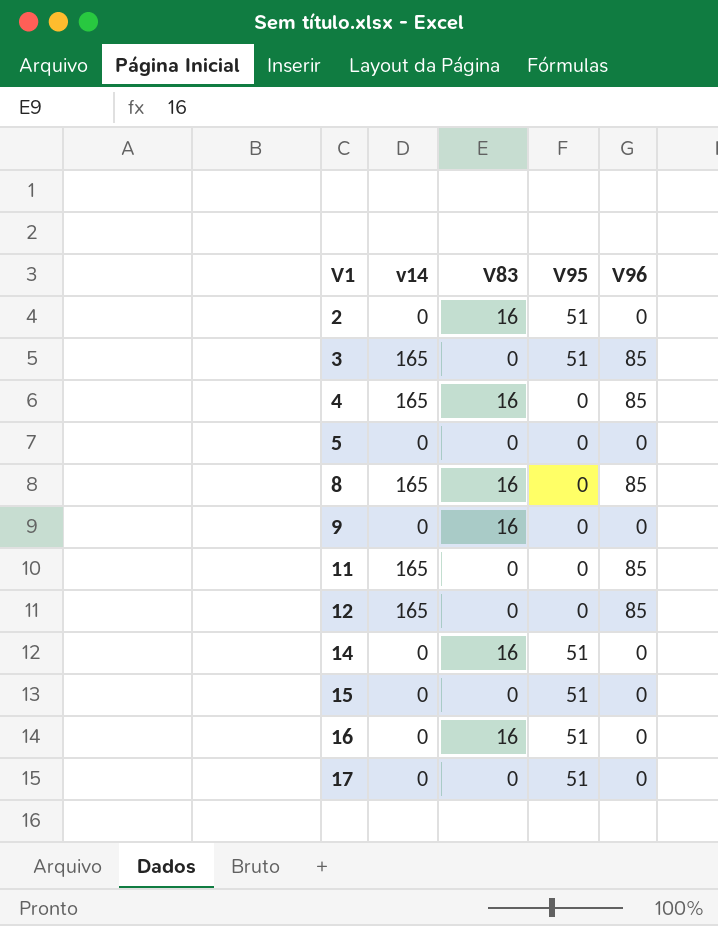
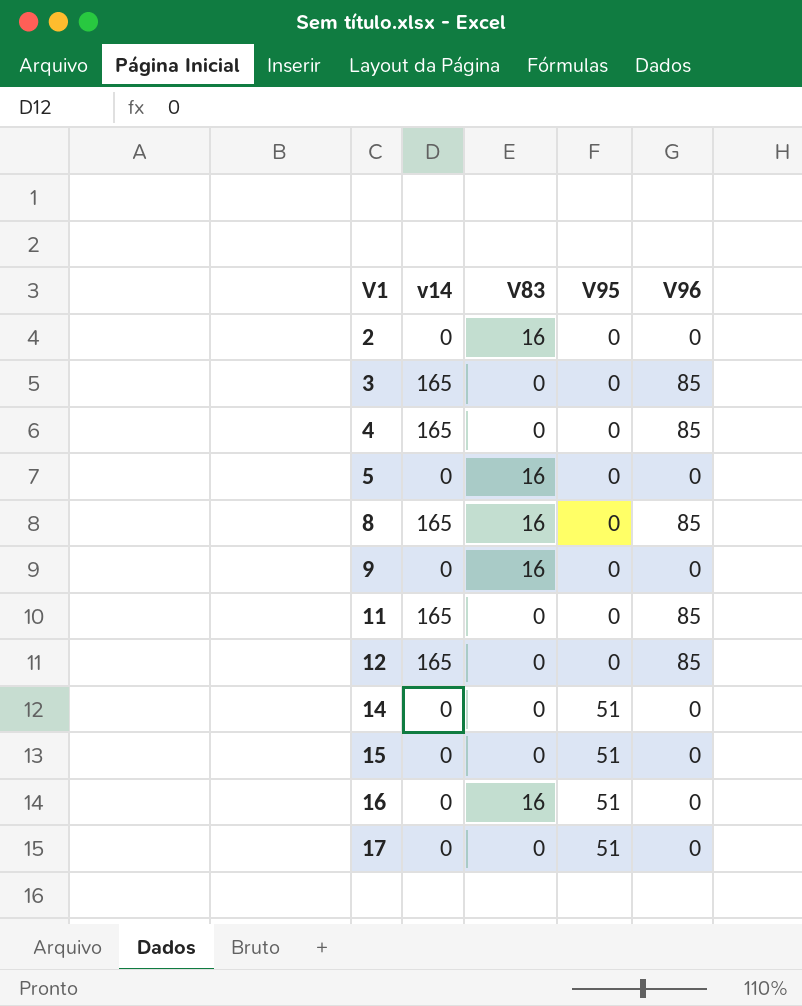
2 | V95: 51 -> 0
3 | V95: 51 -> 0
4 | V83: 16 -> 0
5 | V83: 0 -> 16
14 | V83: 16 -> 0

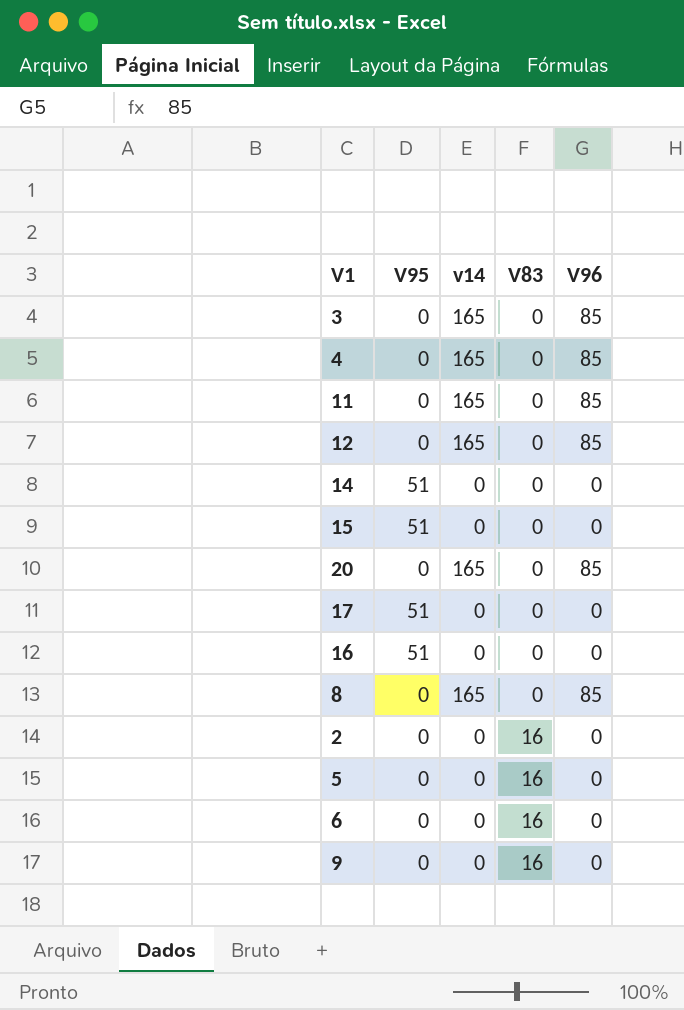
row order: V1 ascending -> V83 ascending
column V95 | position: 4 -> 2
row 20: none -> 0 | 165 | 0 | 85
16 | V83: 16 -> 0
8 | V83: 16 -> 0
row 6: none -> 0 | 0 | 16 | 0

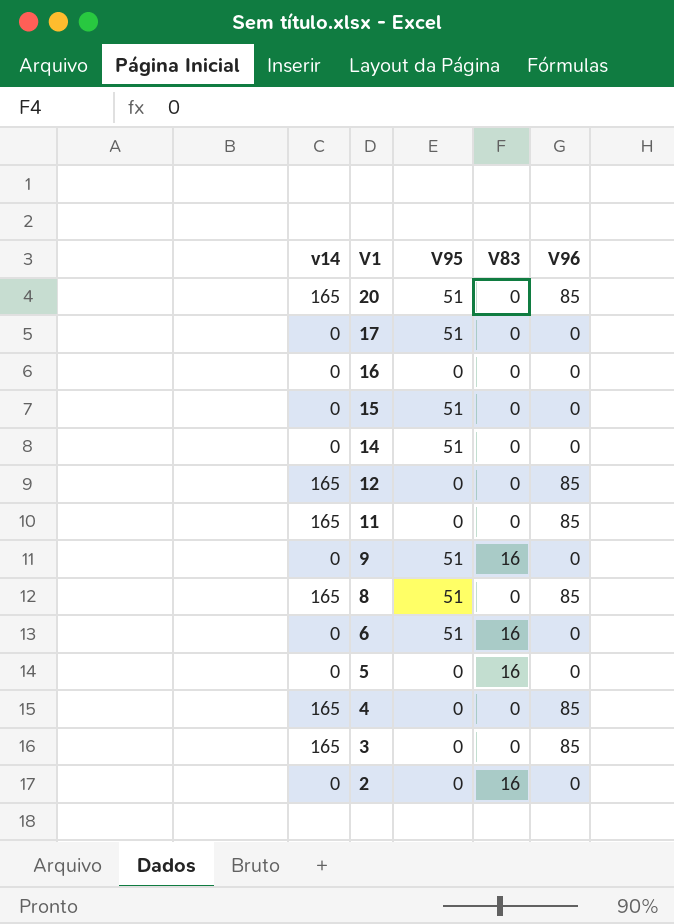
row order: V83 ascending -> V1 descending
column v14 | position: 3 -> 1
20 | V95: 0 -> 51
16 | V95: 51 -> 0
9 | V95: 0 -> 51
8 | V95: 0 -> 51
6 | V95: 0 -> 51

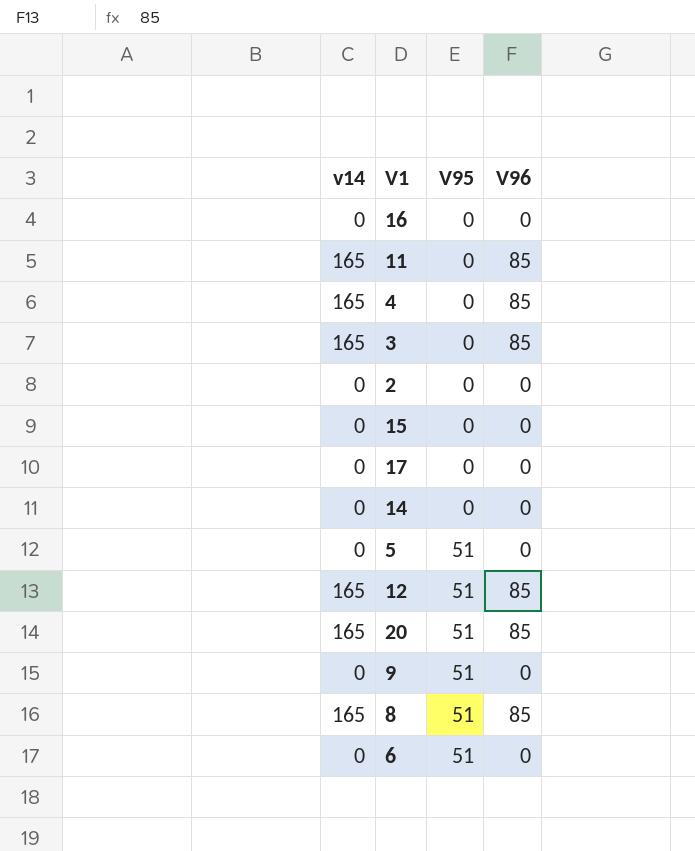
row order: V1 descending -> V95 ascending
column V83 | position: 4 -> none
15 | V95: 51 -> 0
17 | V95: 51 -> 0
14 | V95: 51 -> 0
5 | V95: 0 -> 51
12 | V95: 0 -> 51

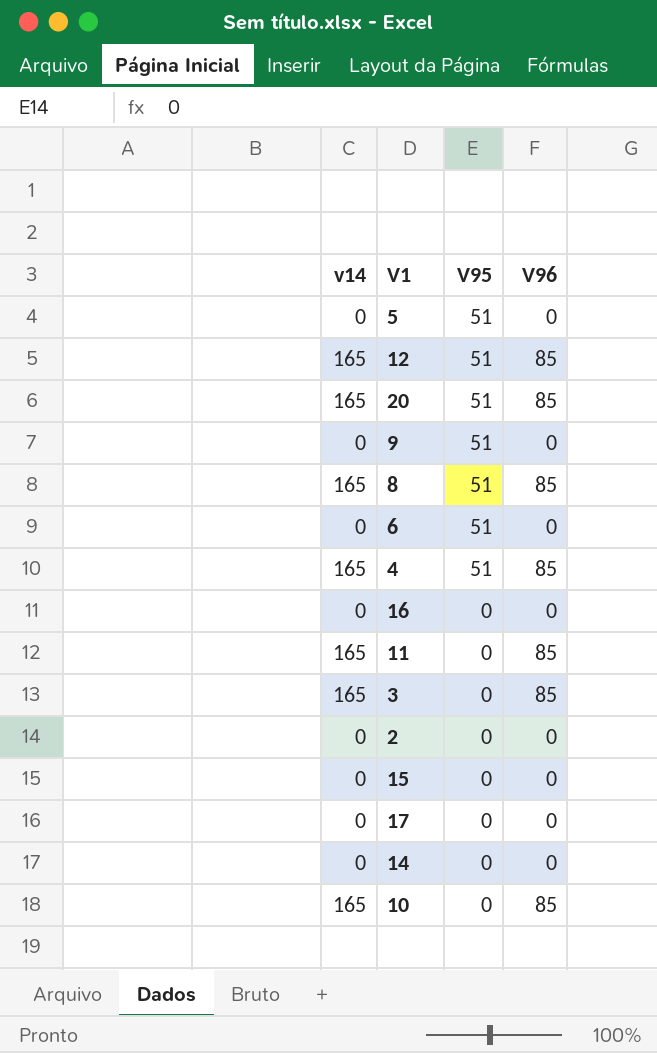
row order: V95 ascending -> V95 descending
4 | V95: 0 -> 51
row 10: none -> 165 | 0 | 85

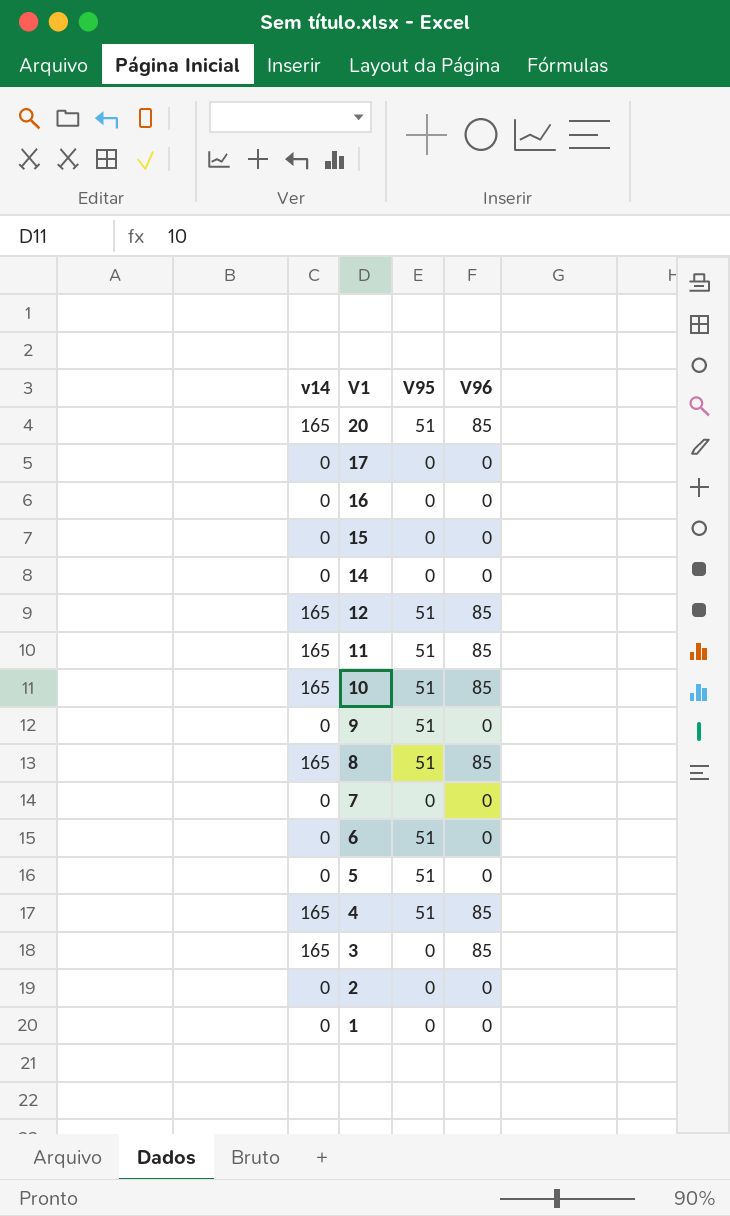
row order: V95 descending -> V1 descending
11 | V95: 0 -> 51
10 | V95: 0 -> 51
row 7: none -> 0 | 0 | 0
row 1: none -> 0 | 0 | 0

